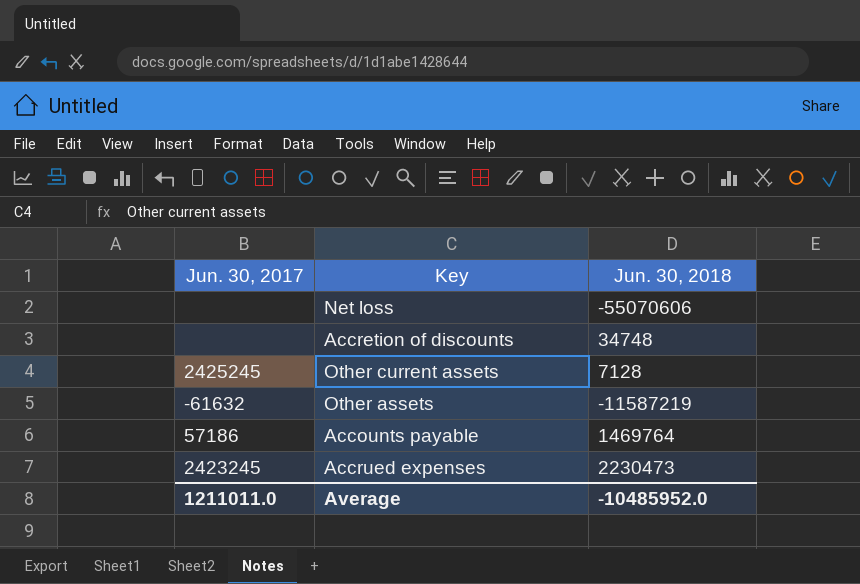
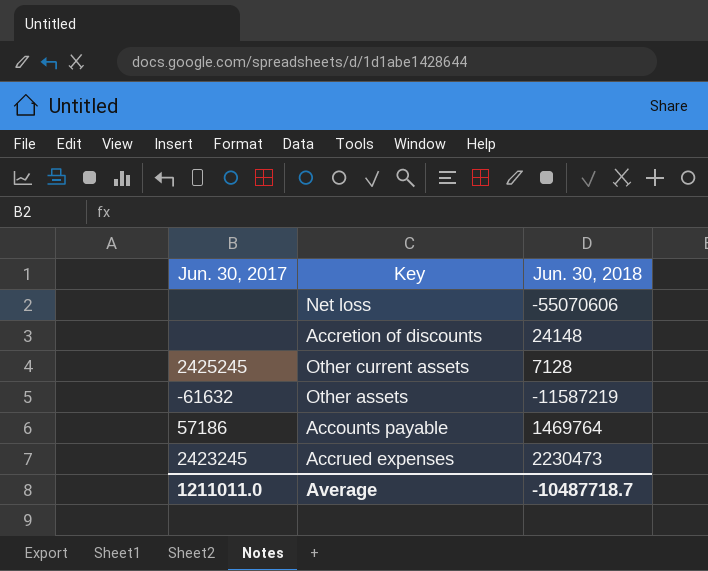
Accretion of discounts | Jun. 30, 2018: 34748 -> 24148
Average | Jun. 30, 2018: -10485952.0 -> -10487718.7

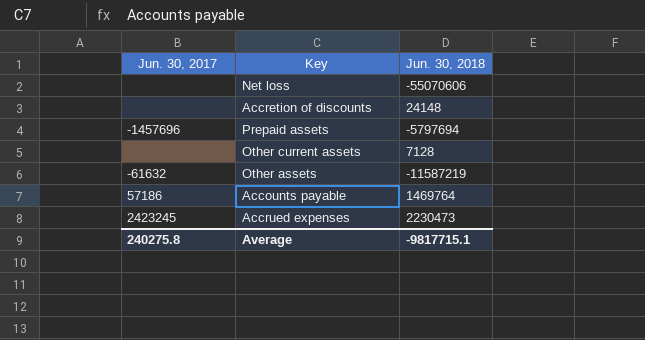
row Prepaid assets: none -> -1457696 | -5797694
Other current assets | Jun. 30, 2017: 2425245 -> none
Average | Jun. 30, 2017: 1211011.0 -> 240275.8
Average | Jun. 30, 2018: -10487718.7 -> -9817715.1

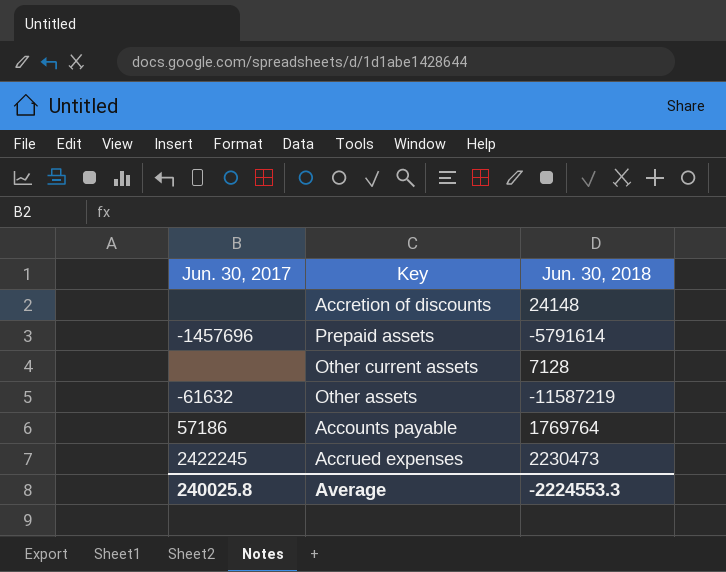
row Net loss: none | -55070606 -> none
Prepaid assets | Jun. 30, 2018: -5797694 -> -5791614
Accounts payable | Jun. 30, 2018: 1469764 -> 1769764
Accrued expenses | Jun. 30, 2017: 2423245 -> 2422245
Average | Jun. 30, 2017: 240275.8 -> 240025.8
Average | Jun. 30, 2018: -9817715.1 -> -2224553.3

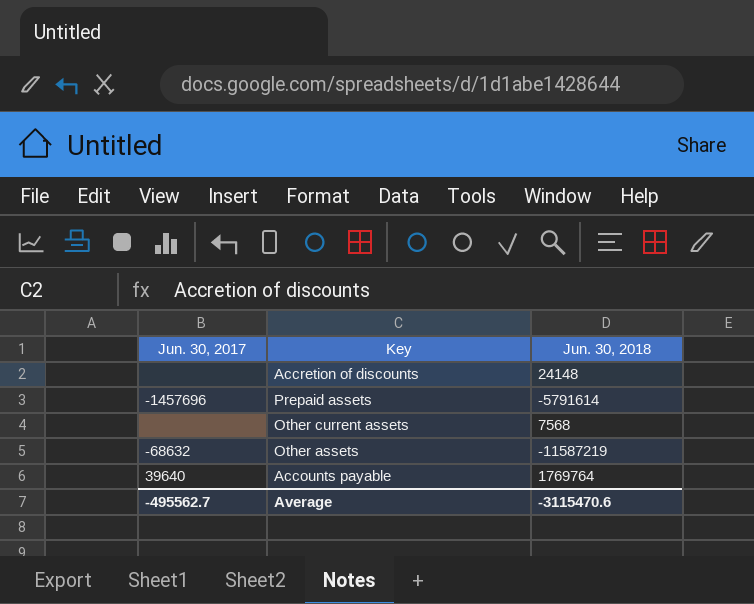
row Accrued expenses: 2422245 | 2230473 -> none
Other current assets | Jun. 30, 2018: 7128 -> 7568
Other assets | Jun. 30, 2017: -61632 -> -68632
Accounts payable | Jun. 30, 2017: 57186 -> 39640
Average | Jun. 30, 2017: 240025.8 -> -495562.7
Average | Jun. 30, 2018: -2224553.3 -> -3115470.6

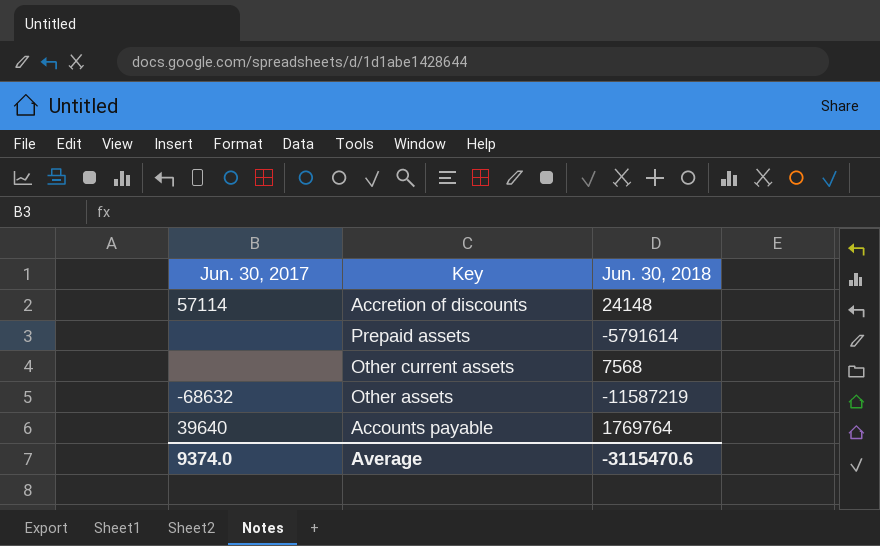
Accretion of discounts | Jun. 30, 2017: none -> 57114
Prepaid assets | Jun. 30, 2017: -1457696 -> none
Average | Jun. 30, 2017: -495562.7 -> 9374.0

